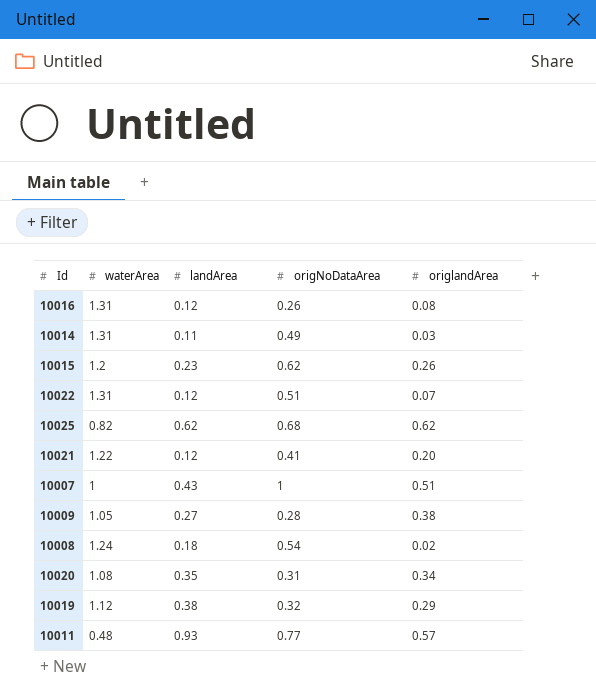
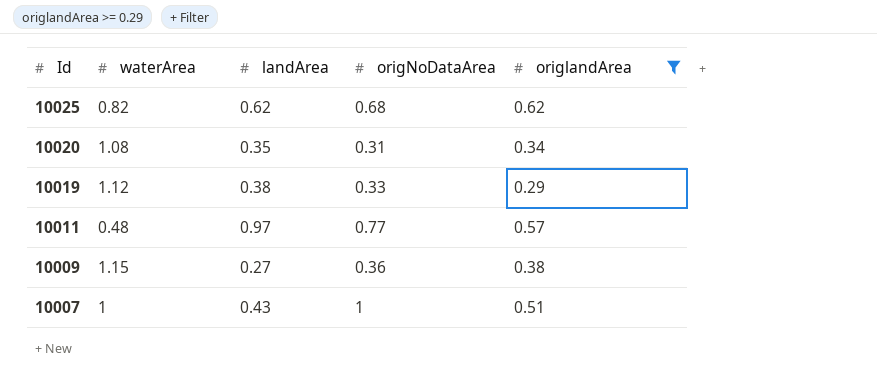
filter: none -> origlandArea >= 0.29
row order: none -> Id descending
10019 | origNoDataArea: 0.32 -> 0.33
10011 | landArea: 0.93 -> 0.97
10009 | waterArea: 1.05 -> 1.15
10009 | origNoDataArea: 0.28 -> 0.36

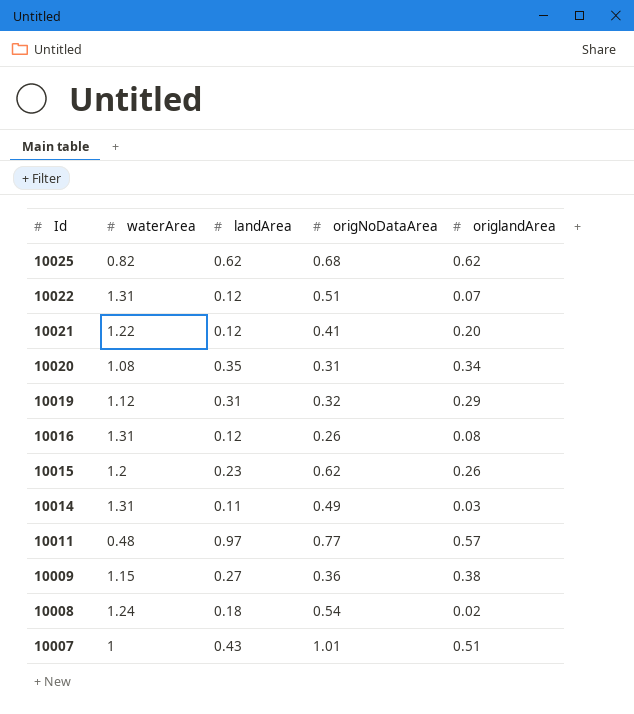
filter: origlandArea >= 0.29 -> none
10019 | landArea: 0.38 -> 0.31
10019 | origNoDataArea: 0.33 -> 0.32
10007 | origNoDataArea: 1 -> 1.01

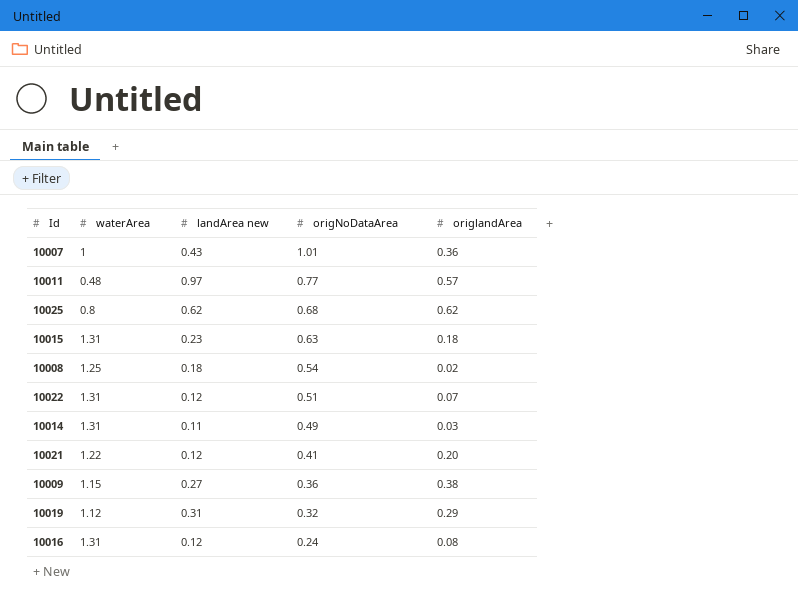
row order: Id descending -> origNoDataArea descending
column name: landArea -> landArea new
row 10020: 1.08 | 0.35 | 0.31 | 0.34 -> none
10007 | origlandArea: 0.51 -> 0.36
10025 | waterArea: 0.82 -> 0.8
10015 | waterArea: 1.2 -> 1.31
10015 | origNoDataArea: 0.62 -> 0.63
10015 | origlandArea: 0.26 -> 0.18
10008 | waterArea: 1.24 -> 1.25
10016 | origNoDataArea: 0.26 -> 0.24

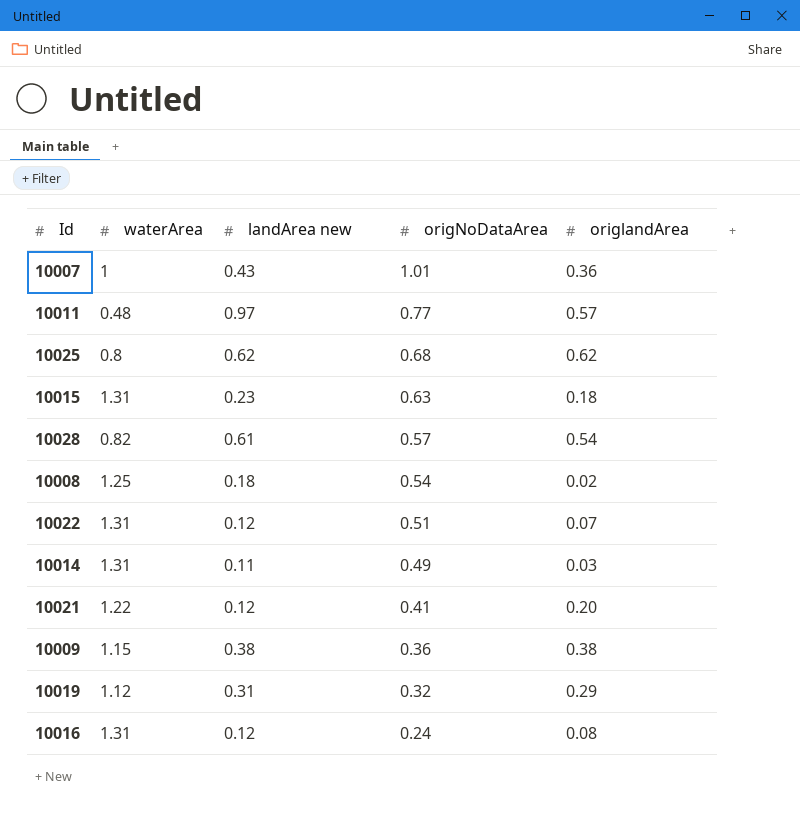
row 10028: none -> 0.82 | 0.61 | 0.57 | 0.54
10009 | landArea new: 0.27 -> 0.38

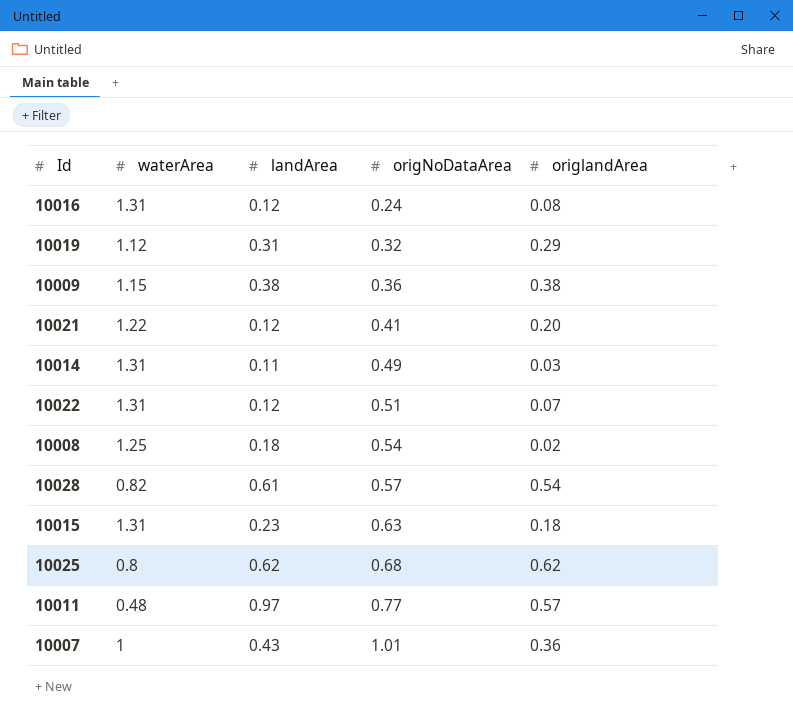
row order: origNoDataArea descending -> origNoDataArea ascending
column name: landArea new -> landArea

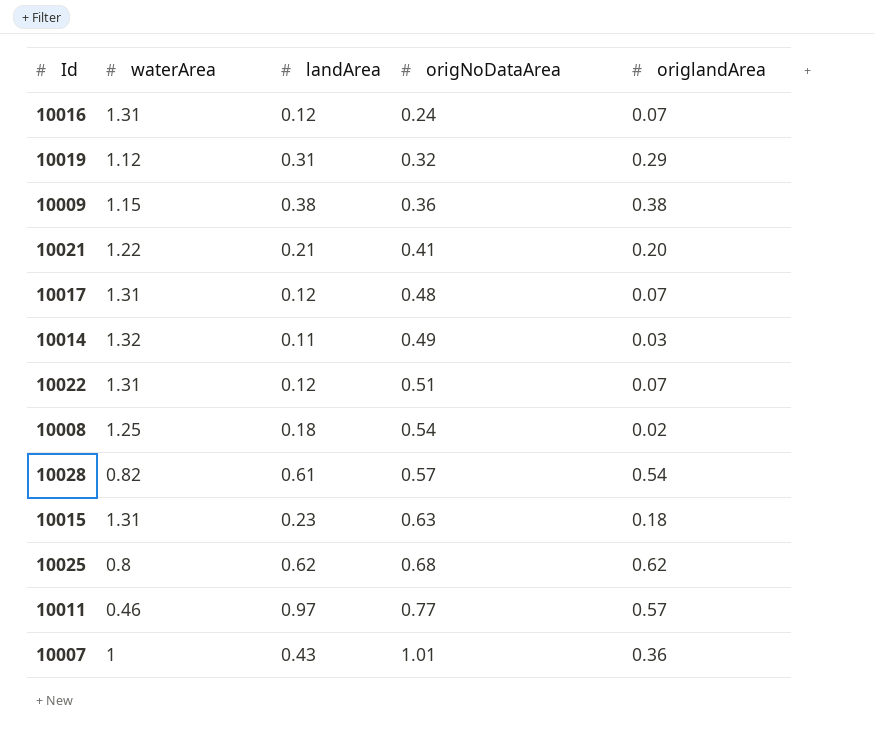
10016 | origlandArea: 0.08 -> 0.07
10021 | landArea: 0.12 -> 0.21
row 10017: none -> 1.31 | 0.12 | 0.48 | 0.07
10014 | waterArea: 1.31 -> 1.32
10011 | waterArea: 0.48 -> 0.46

